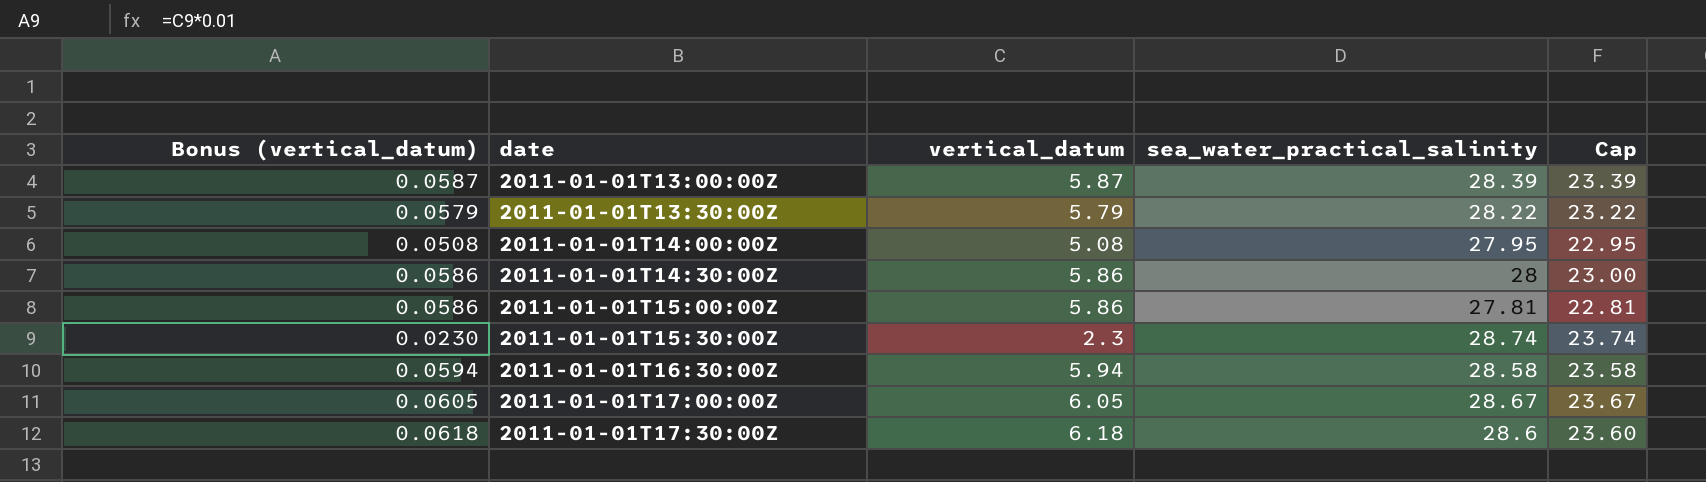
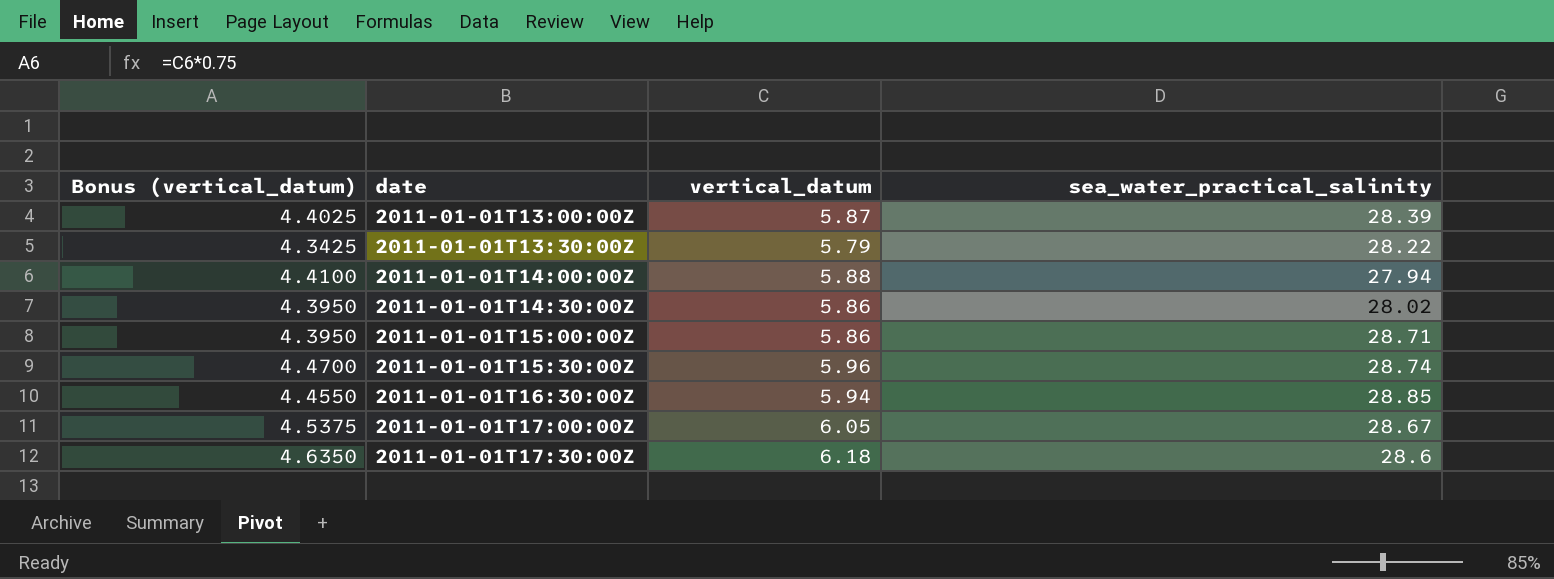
column Cap | formula: [sea_water_practical_salinity] - 5 -> none
column Bonus (vertical_datum) | formula: [vertical_datum] * 0.01 -> [vertical_datum] * 0.75
2011-01-01T14:00:00Z | vertical_datum: 5.08 -> 5.88
2011-01-01T14:00:00Z | sea_water_practical_salinity: 27.95 -> 27.94
2011-01-01T14:30:00Z | sea_water_practical_salinity: 28 -> 28.02
2011-01-01T15:00:00Z | sea_water_practical_salinity: 27.81 -> 28.71
2011-01-01T15:30:00Z | vertical_datum: 2.3 -> 5.96
2011-01-01T16:30:00Z | sea_water_practical_salinity: 28.58 -> 28.85

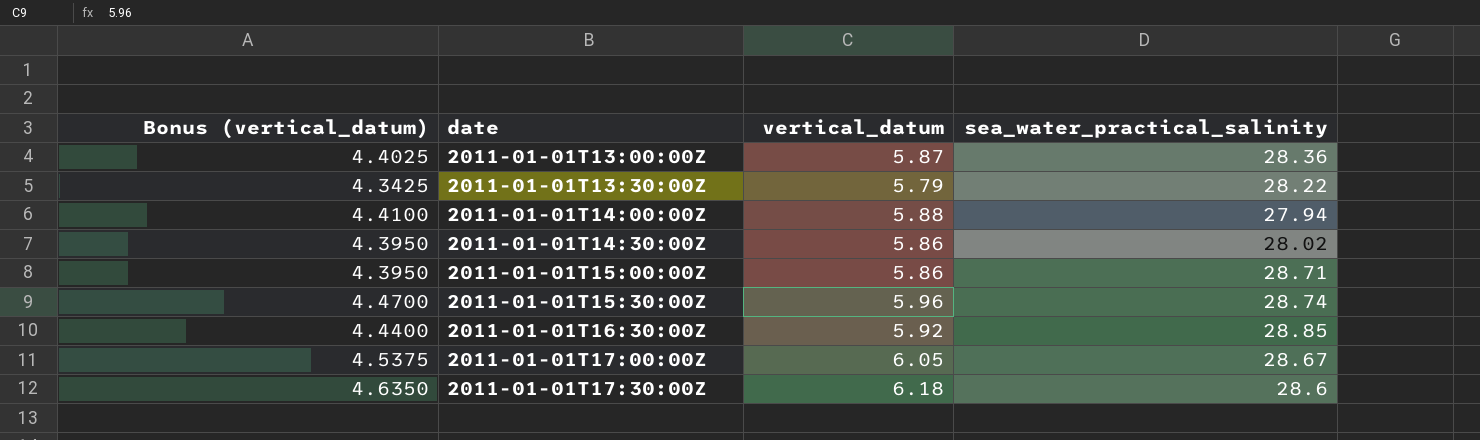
2011-01-01T13:00:00Z | sea_water_practical_salinity: 28.39 -> 28.36
2011-01-01T16:30:00Z | Bonus (vertical_datum): 4.4550 -> 4.4400
2011-01-01T16:30:00Z | vertical_datum: 5.94 -> 5.92

